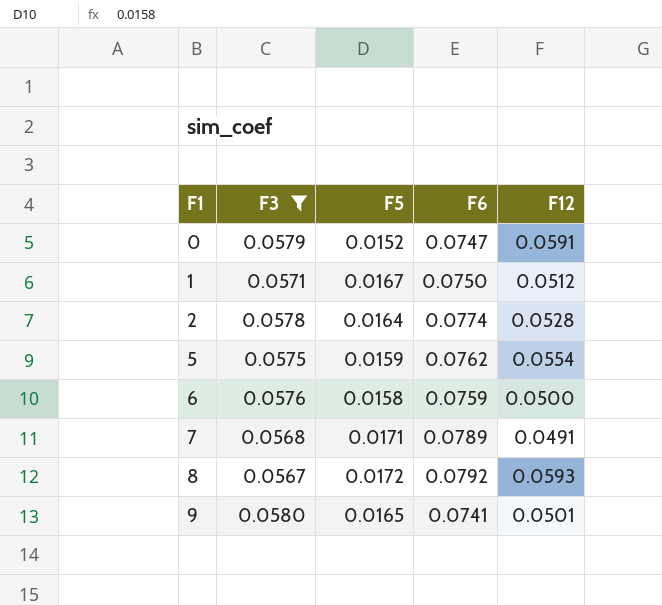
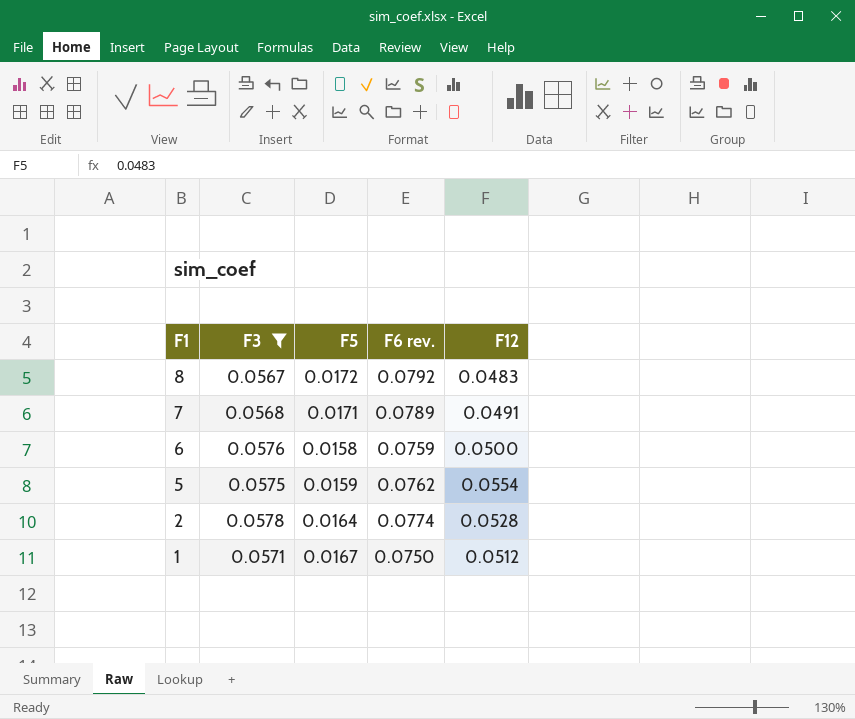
row order: F1 ascending -> F1 descending
column name: F6 -> F6 rev.
row 0: 0.0579 | 0.0152 | 0.0747 | 0.0591 -> none
row 9: 0.0580 | 0.0165 | 0.0741 | 0.0501 -> none
8 | F12: 0.0593 -> 0.0483

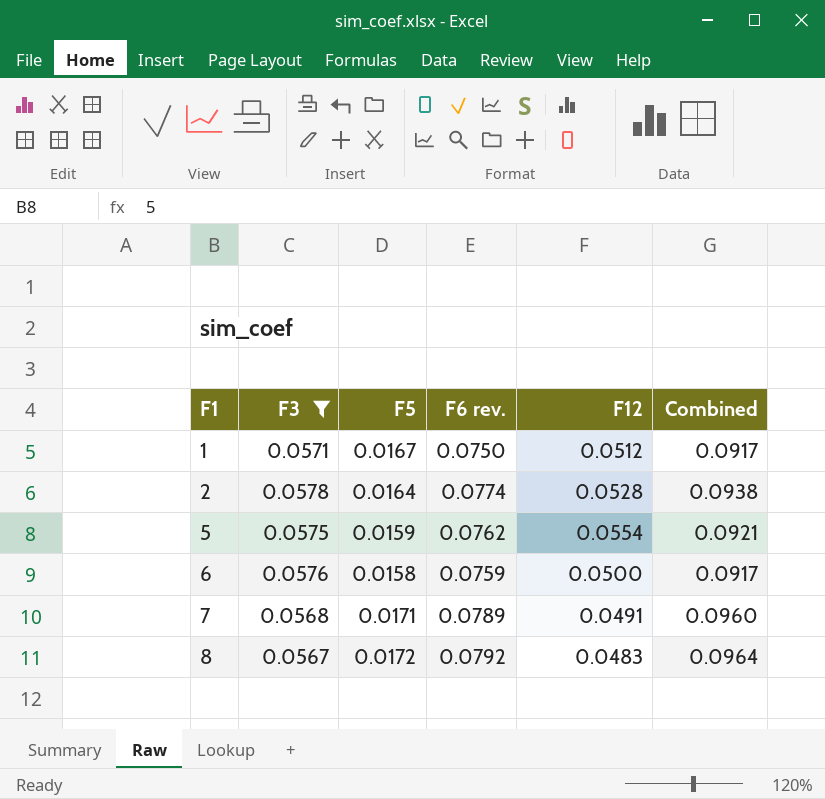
row order: F1 descending -> F1 ascending
column Combined | formula: none -> [F5] + [F6 rev.]

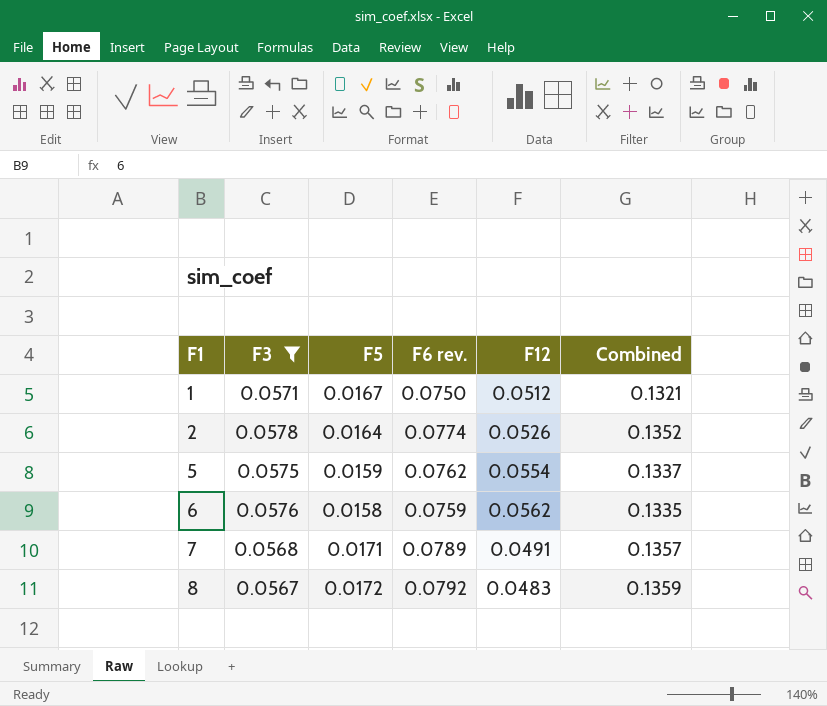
column Combined | formula: [F5] + [F6 rev.] -> [F3] + [F6 rev.]
2 | F12: 0.0528 -> 0.0526
6 | F12: 0.0500 -> 0.0562

